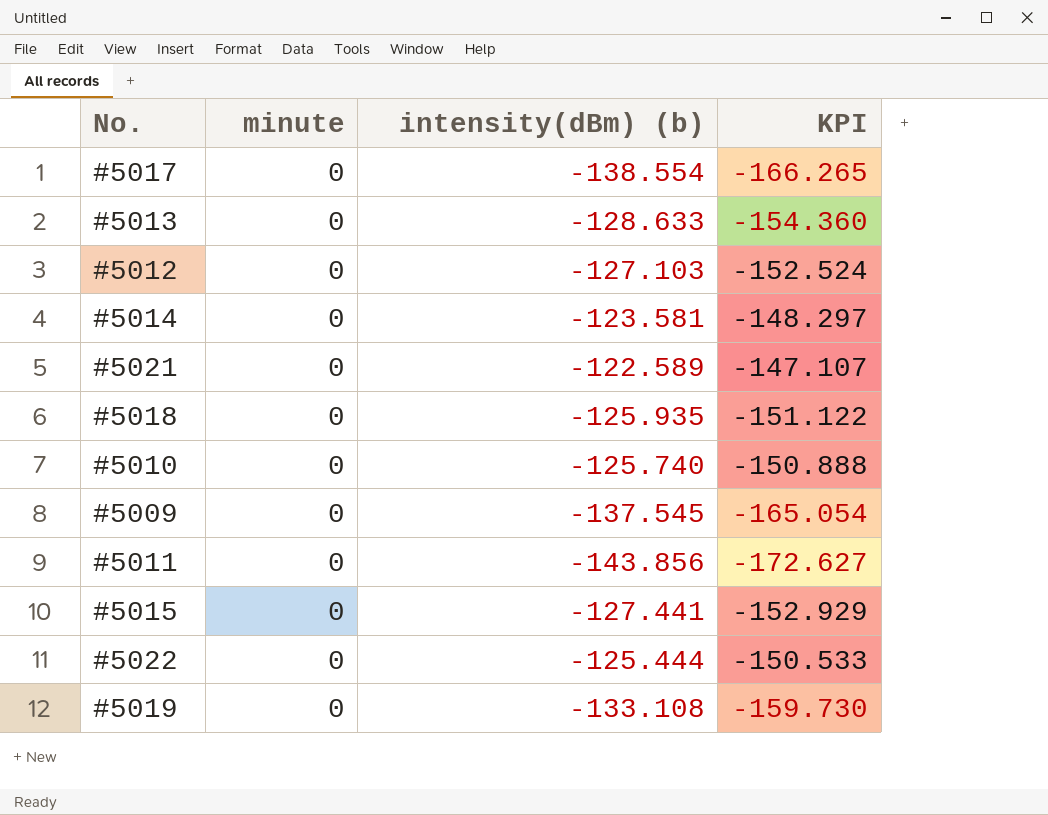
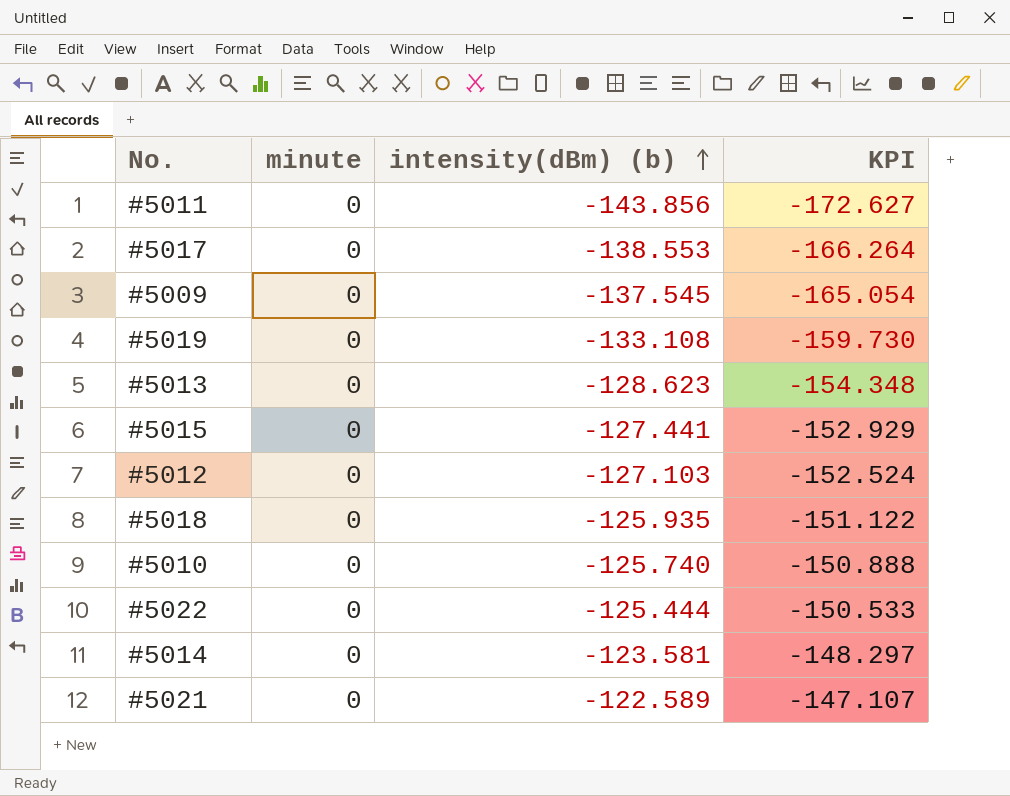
row order: none -> intensity(dBm) (b) ascending
#5017 | intensity(dBm) (b): -138.554 -> -138.553
#5017 | KPI: -166.265 -> -166.264
#5013 | intensity(dBm) (b): -128.633 -> -128.623
#5013 | KPI: -154.360 -> -154.348

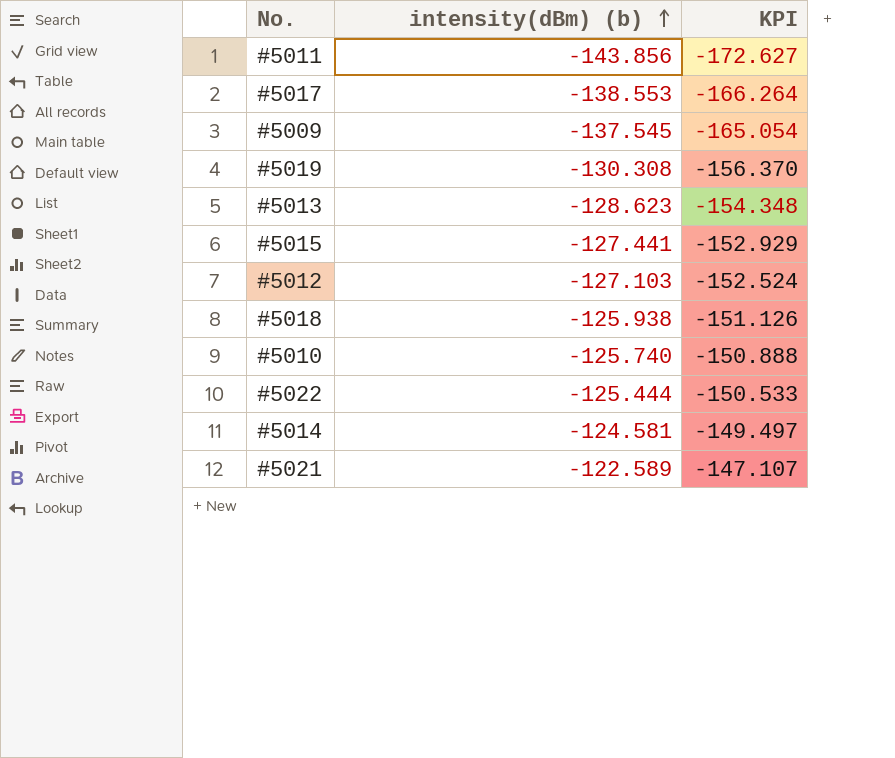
column minute | position: 2 -> none
#5019 | intensity(dBm) (b): -133.108 -> -130.308
#5019 | KPI: -159.730 -> -156.370
#5018 | intensity(dBm) (b): -125.935 -> -125.938
#5018 | KPI: -151.122 -> -151.126
#5014 | intensity(dBm) (b): -123.581 -> -124.581
#5014 | KPI: -148.297 -> -149.497

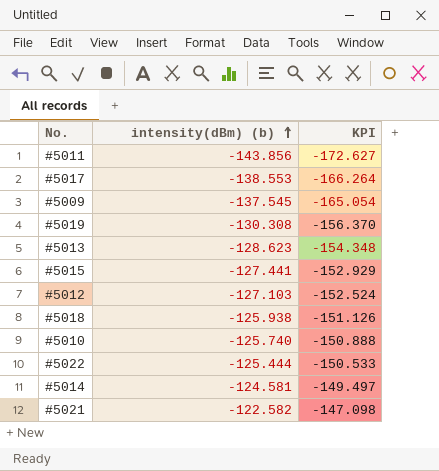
#5021 | intensity(dBm) (b): -122.589 -> -122.582
#5021 | KPI: -147.107 -> -147.098

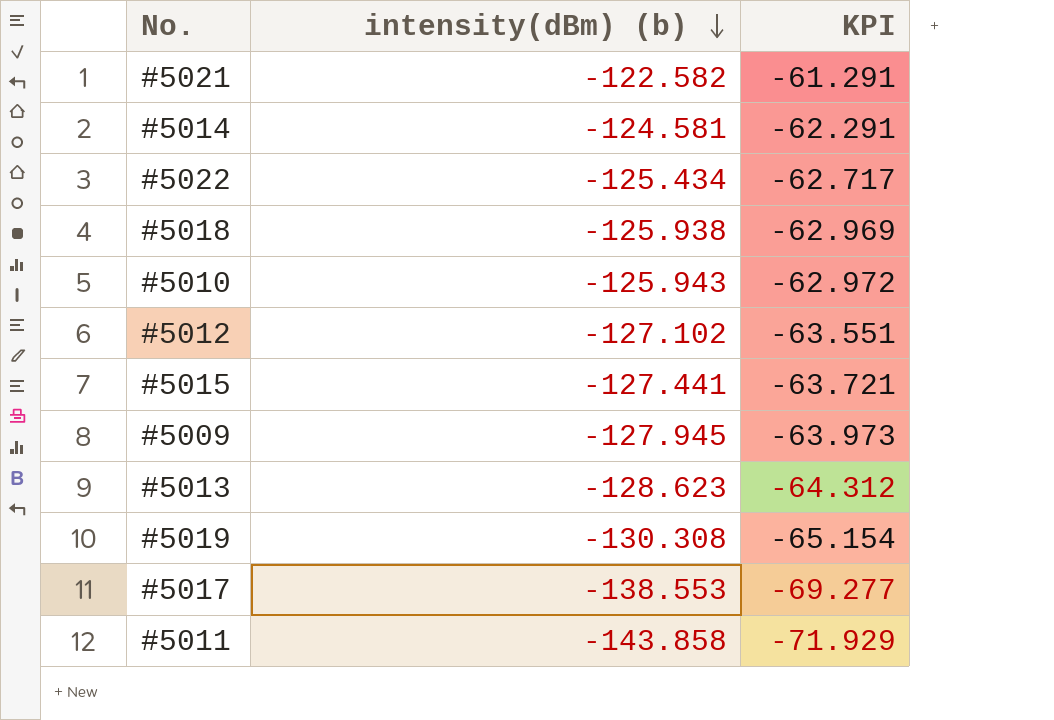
row order: intensity(dBm) (b) ascending -> intensity(dBm) (b) descending
column KPI | formula: [intensity(dBm) (b)] * 1.2 -> [intensity(dBm) (b)] * 0.5
#5022 | intensity(dBm) (b): -125.444 -> -125.434
#5010 | intensity(dBm) (b): -125.740 -> -125.943
#5012 | intensity(dBm) (b): -127.103 -> -127.102
#5009 | intensity(dBm) (b): -137.545 -> -127.945
#5011 | intensity(dBm) (b): -143.856 -> -143.858

